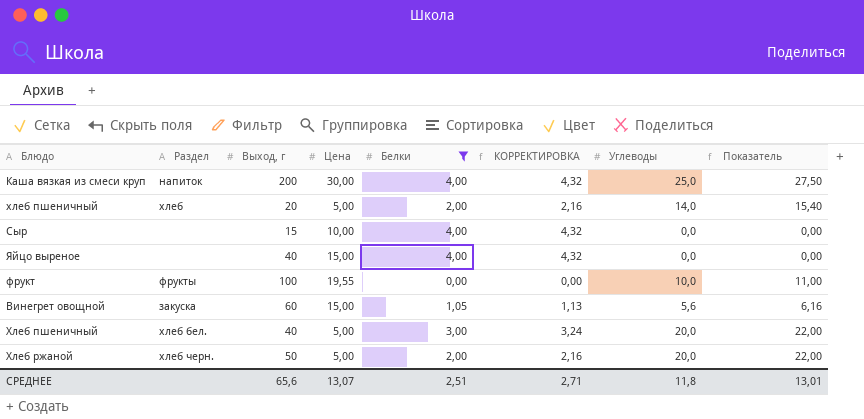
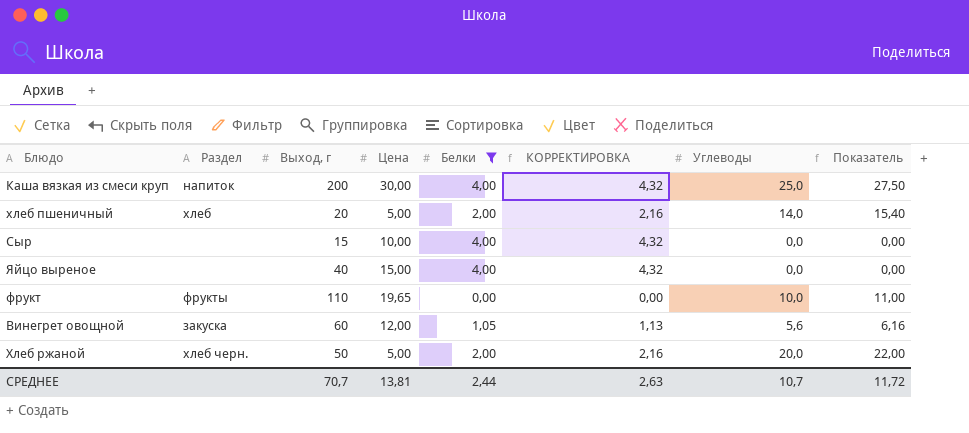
row Хлеб пшеничный: хлеб бел. | 40 | 5,00 | 3,00 | 3,24 | 20,0 | 22,00 -> none
фрукт | Выход, г: 100 -> 110
фрукт | Цена: 19,55 -> 19,65
Винегрет овощной | Цена: 15,00 -> 12,00
СРЕДНЕЕ | Выход, г: 65,6 -> 70,7
СРЕДНЕЕ | Цена: 13,07 -> 13,81
СРЕДНЕЕ | Белки: 2,51 -> 2,44
СРЕДНЕЕ | КОРРЕКТИРОВКА: 2,71 -> 2,63
СРЕДНЕЕ | Углеводы: 11,8 -> 10,7
СРЕДНЕЕ | Показатель: 13,01 -> 11,72

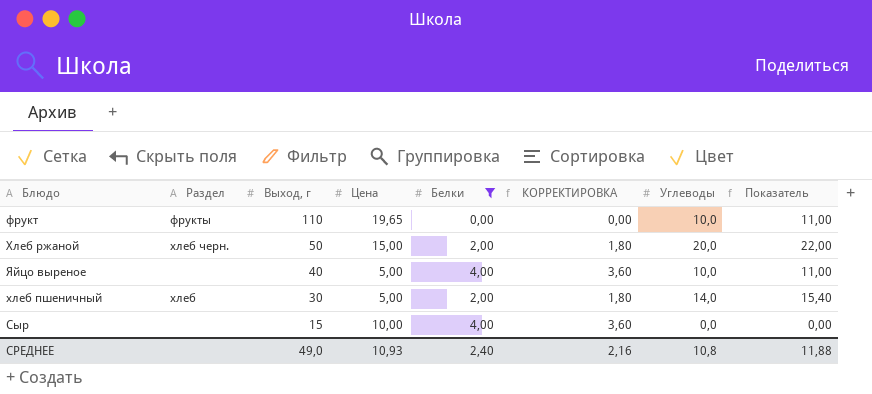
row order: none -> Выход, г descending
column КОРРЕКТИРОВКА | formula: [Белки] * 1,08 -> [Белки] * 0,9
row Каша вязкая из смеси круп: напиток | 200 | 30,00 | 4,00 | 4,32 | 25,0 | 27,50 -> none
row Винегрет овощной: закуска | 60 | 12,00 | 1,05 | 1,13 | 5,6 | 6,16 -> none
Хлеб ржаной | Цена: 5,00 -> 15,00
Яйцо выреное | Цена: 15,00 -> 5,00
Яйцо выреное | Углеводы: 0,0 -> 10,0
Яйцо выреное | Показатель: 0,00 -> 11,00
хлеб пшеничный | Выход, г: 20 -> 30
СРЕДНЕЕ | Выход, г: 70,7 -> 49,0
СРЕДНЕЕ | Цена: 13,81 -> 10,93
СРЕДНЕЕ | Белки: 2,44 -> 2,40
СРЕДНЕЕ | КОРРЕКТИРОВКА: 2,63 -> 2,16
СРЕДНЕЕ | Углеводы: 10,7 -> 10,8
СРЕДНЕЕ | Показатель: 11,72 -> 11,88

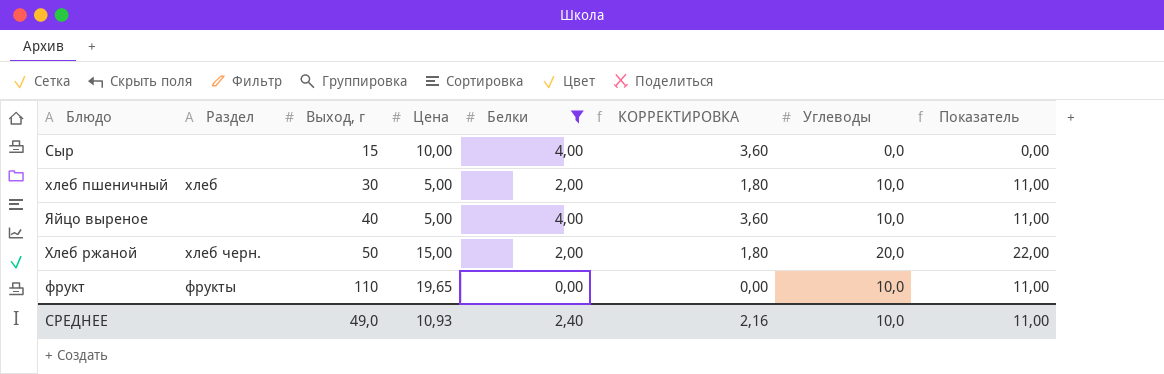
row order: Выход, г descending -> Выход, г ascending
хлеб пшеничный | Углеводы: 14,0 -> 10,0
хлеб пшеничный | Показатель: 15,40 -> 11,00
СРЕДНЕЕ | Углеводы: 10,8 -> 10,0
СРЕДНЕЕ | Показатель: 11,88 -> 11,00

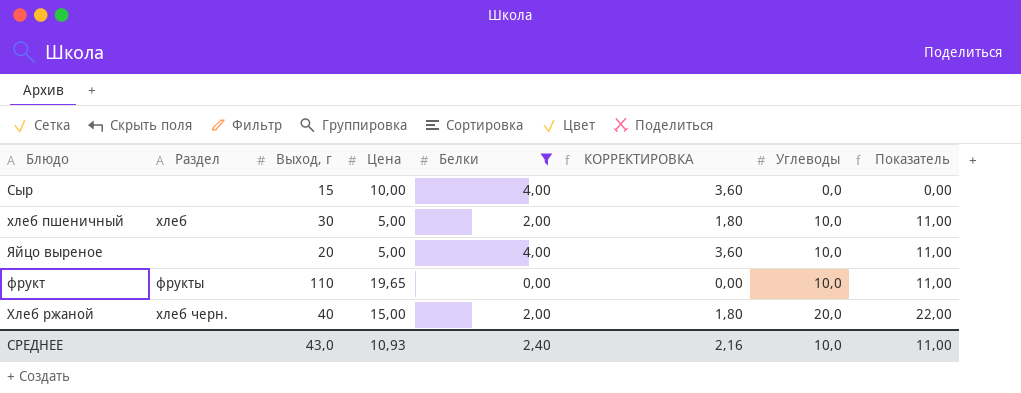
row order: Выход, г ascending -> Углеводы ascending
Яйцо выреное | Выход, г: 40 -> 20
Хлеб ржаной | Выход, г: 50 -> 40
СРЕДНЕЕ | Выход, г: 49,0 -> 43,0

